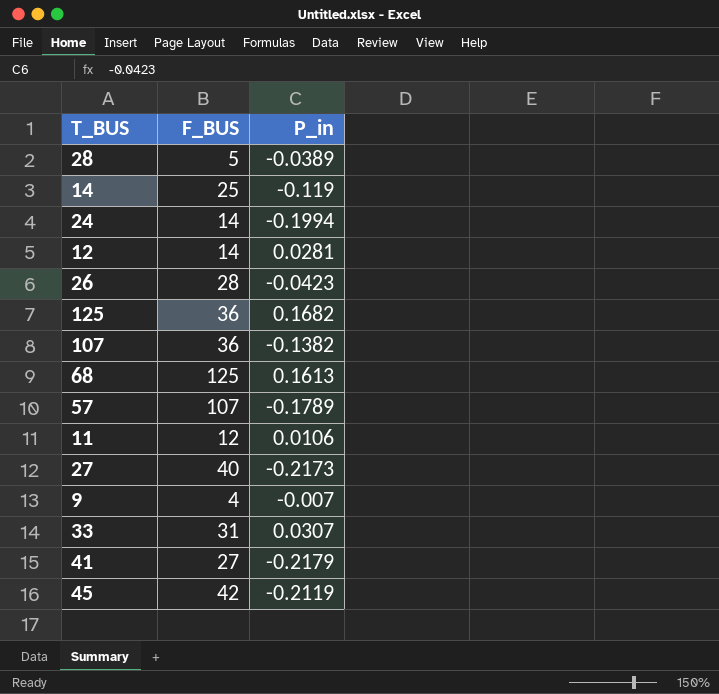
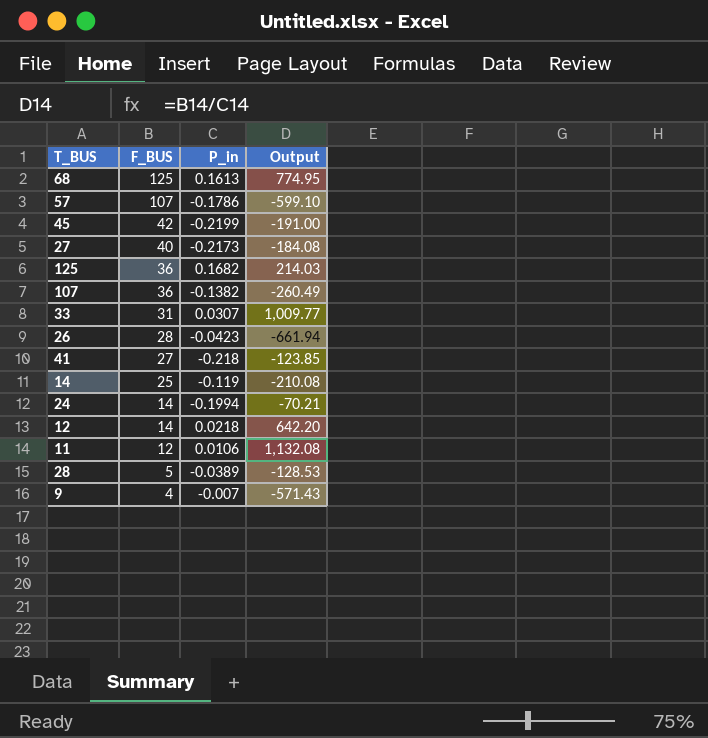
row order: none -> F_BUS descending
column Output | formula: none -> [F_BUS] / [P_in]
57 | P_in: -0.1789 -> -0.1786
45 | P_in: -0.2119 -> -0.2199
41 | P_in: -0.2179 -> -0.218
12 | P_in: 0.0281 -> 0.0218

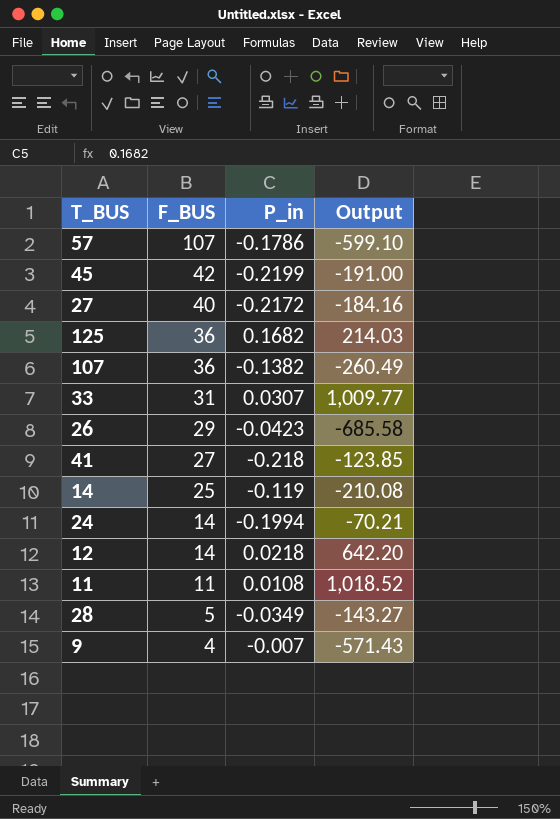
row 68: 125 | 0.1613 | 774.95 -> none
27 | P_in: -0.2173 -> -0.2172
27 | Output: -184.08 -> -184.16
26 | F_BUS: 28 -> 29
26 | Output: -661.94 -> -685.58
11 | F_BUS: 12 -> 11
11 | P_in: 0.0106 -> 0.0108
11 | Output: 1,132.08 -> 1,018.52
28 | P_in: -0.0389 -> -0.0349
28 | Output: -128.53 -> -143.27

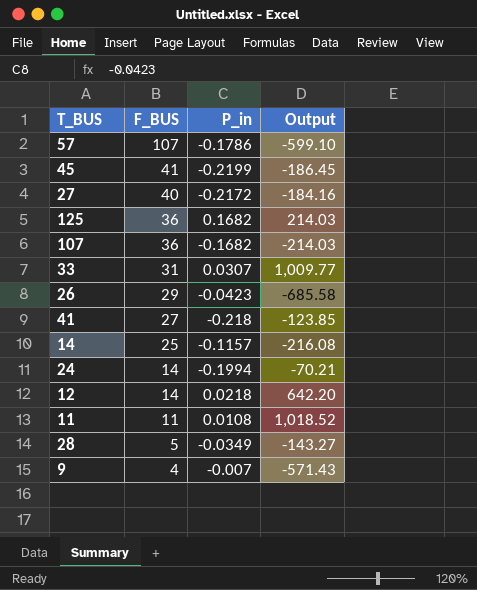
45 | F_BUS: 42 -> 41
45 | Output: -191.00 -> -186.45
107 | P_in: -0.1382 -> -0.1682
107 | Output: -260.49 -> -214.03
14 | P_in: -0.119 -> -0.1157
14 | Output: -210.08 -> -216.08

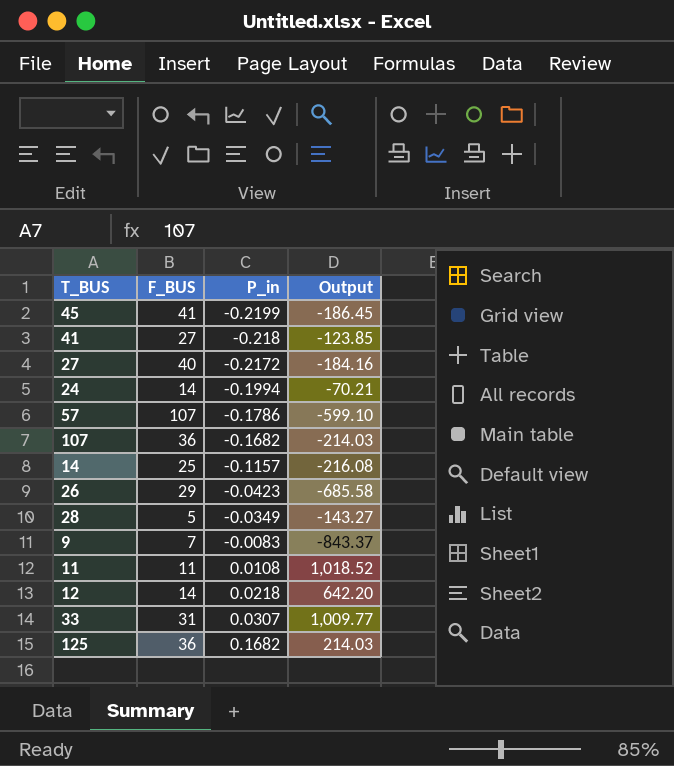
row order: F_BUS descending -> P_in ascending
9 | F_BUS: 4 -> 7
9 | P_in: -0.007 -> -0.0083
9 | Output: -571.43 -> -843.37

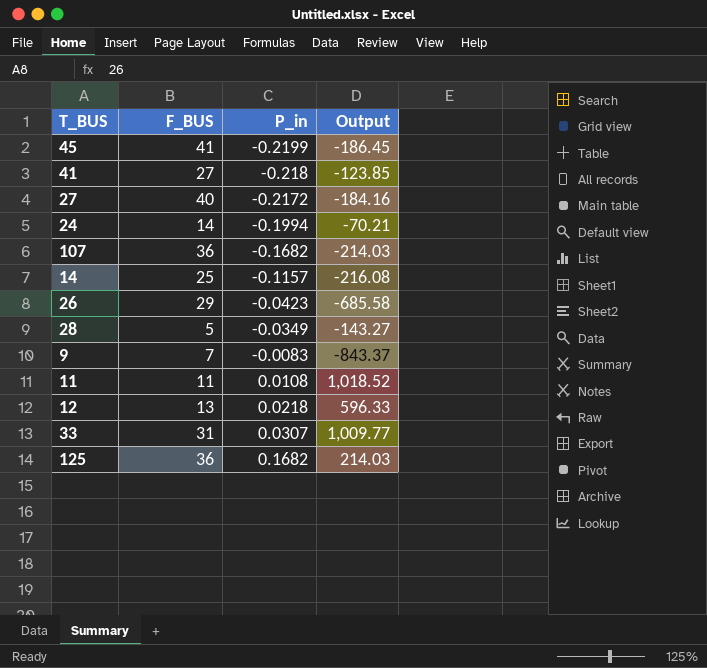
row 57: 107 | -0.1786 | -599.10 -> none
12 | F_BUS: 14 -> 13
12 | Output: 642.20 -> 596.33

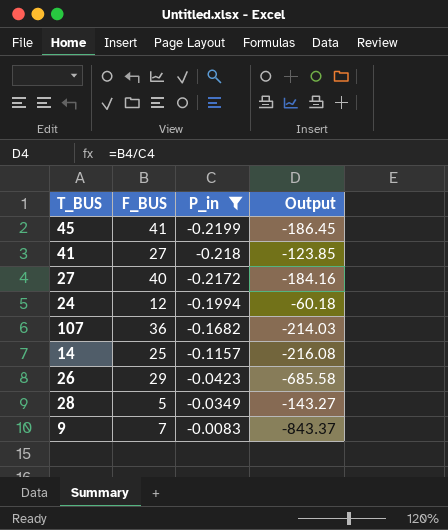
filter: none -> P_in <= -0.0083
24 | F_BUS: 14 -> 12
24 | Output: -70.21 -> -60.18

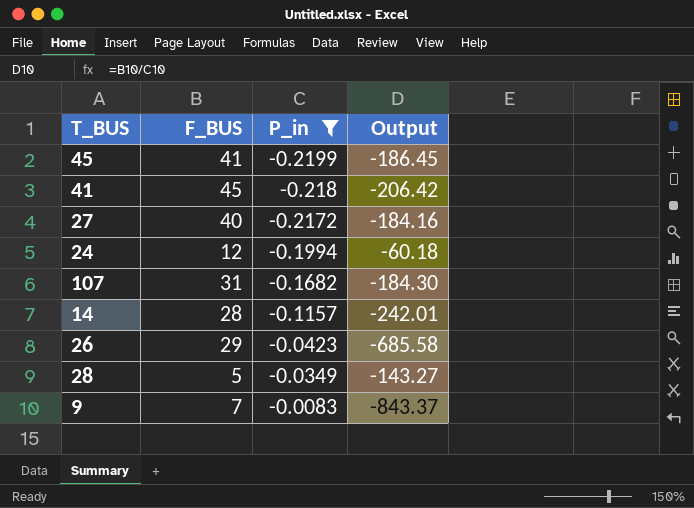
41 | F_BUS: 27 -> 45
41 | Output: -123.85 -> -206.42
107 | F_BUS: 36 -> 31
107 | Output: -214.03 -> -184.30
14 | F_BUS: 25 -> 28
14 | Output: -216.08 -> -242.01

